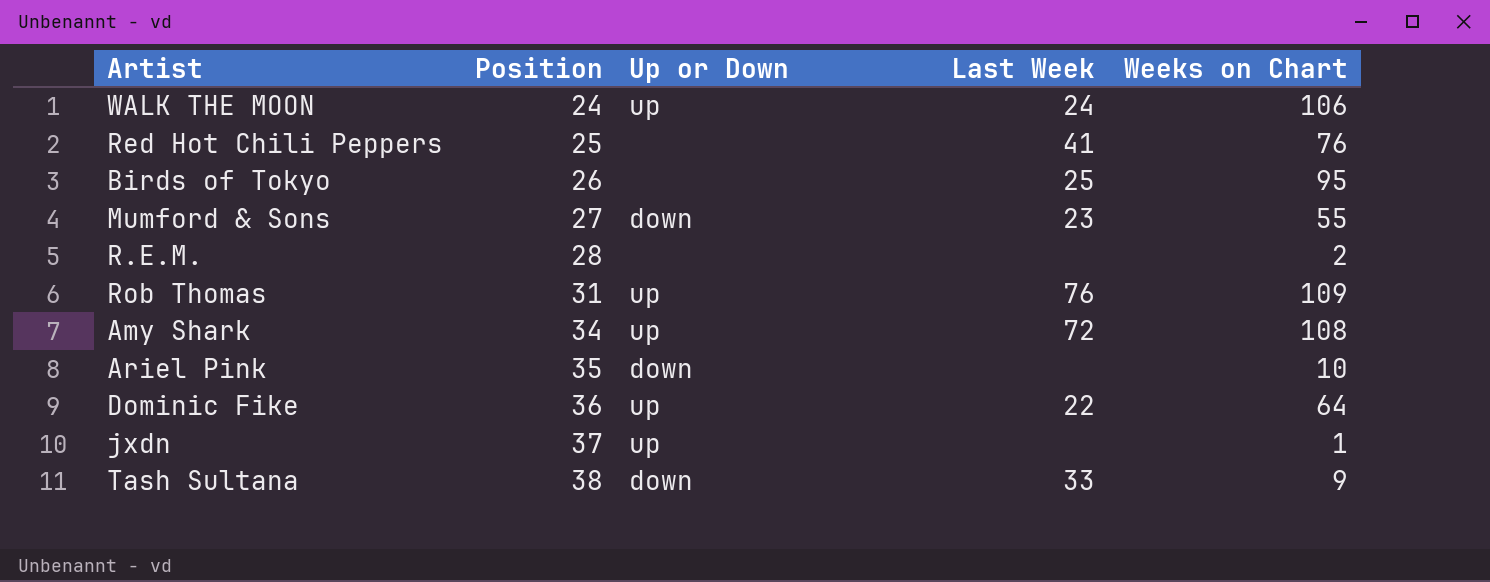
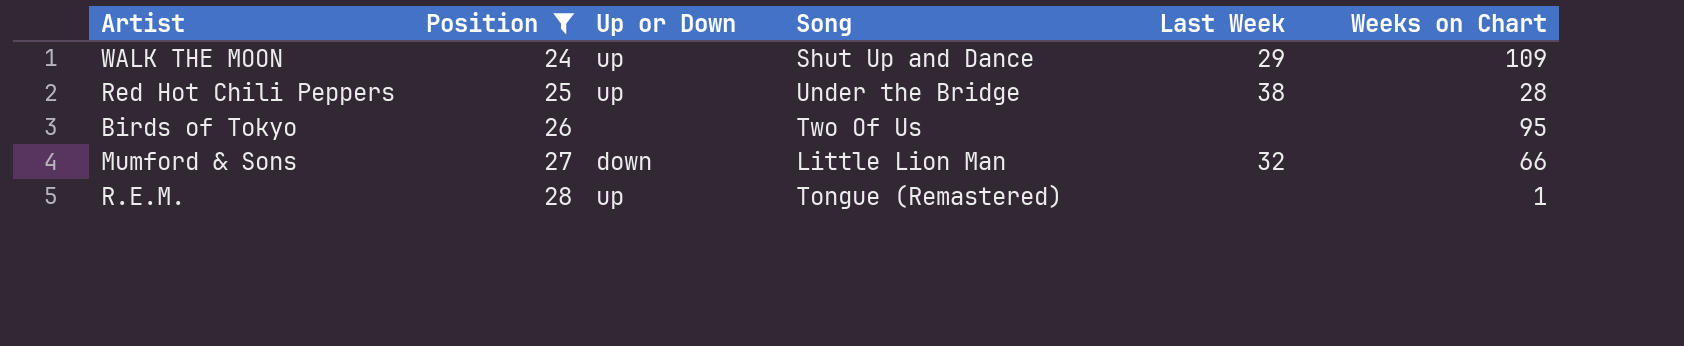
filter: none -> Position <= 28
column Song | position: none -> 4
WALK THE MOON | Last Week: 24 -> 29
WALK THE MOON | Weeks on Chart: 106 -> 109
Red Hot Chili Peppers | Up or Down: none -> up
Red Hot Chili Peppers | Last Week: 41 -> 38
Red Hot Chili Peppers | Weeks on Chart: 76 -> 28
Birds of Tokyo | Last Week: 25 -> none
Mumford & Sons | Last Week: 23 -> 32
Mumford & Sons | Weeks on Chart: 55 -> 66
R.E.M. | Up or Down: none -> up
R.E.M. | Weeks on Chart: 2 -> 1

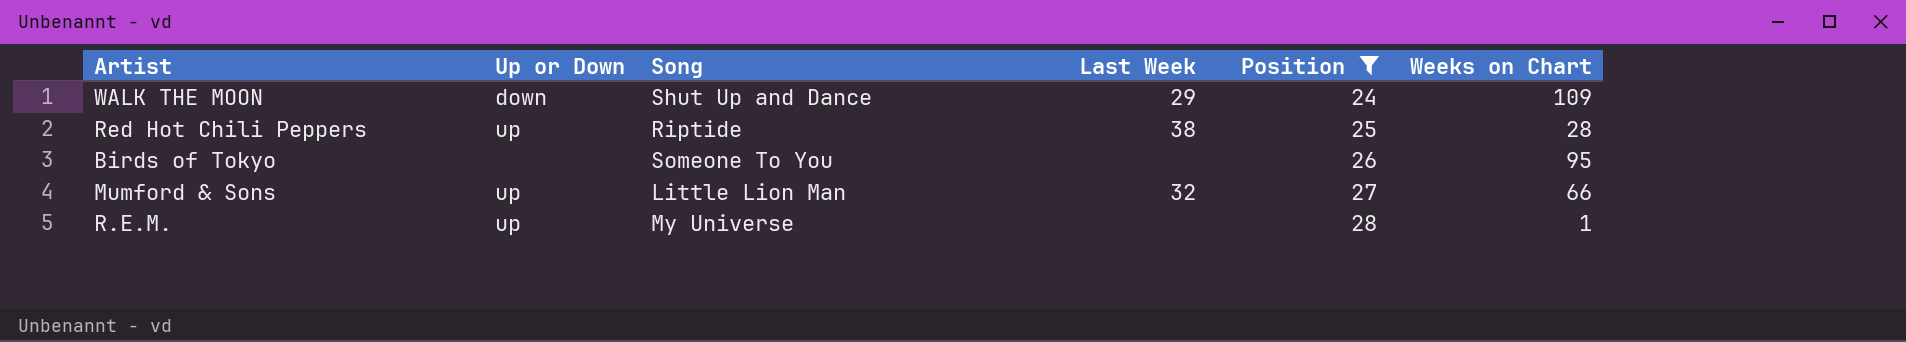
column Position | position: 2 -> 5
WALK THE MOON | Up or Down: up -> down
Red Hot Chili Peppers | Song: Under the Bridge -> Riptide
Birds of Tokyo | Song: Two Of Us -> Someone To You
Mumford & Sons | Up or Down: down -> up
R.E.M. | Song: Tongue (Remastered) -> My Universe

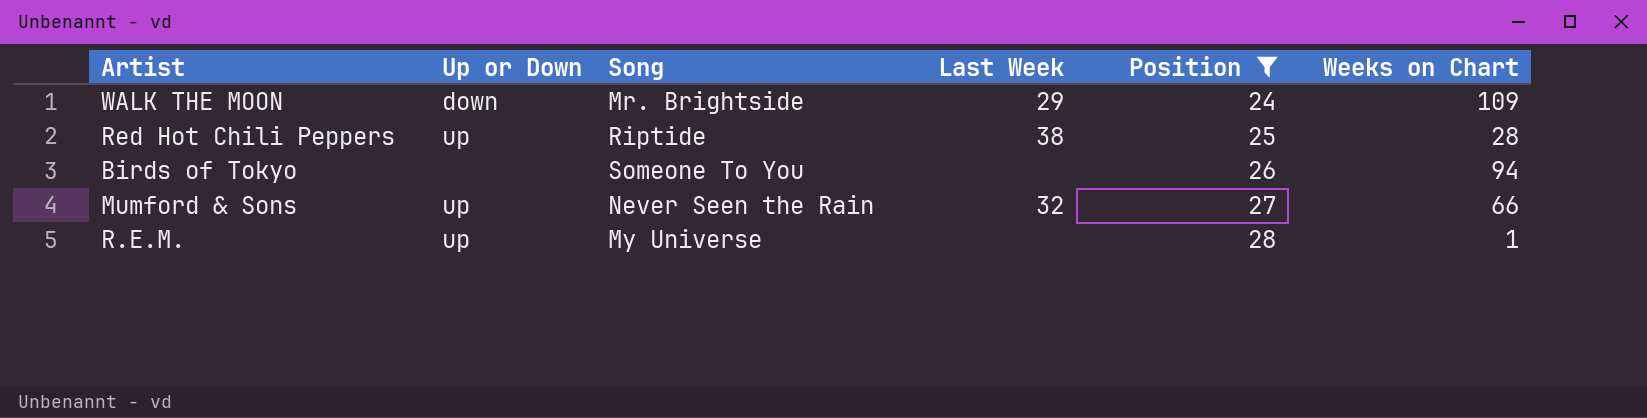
WALK THE MOON | Song: Shut Up and Dance -> Mr. Brightside
Birds of Tokyo | Weeks on Chart: 95 -> 94
Mumford & Sons | Song: Little Lion Man -> Never Seen the Rain

